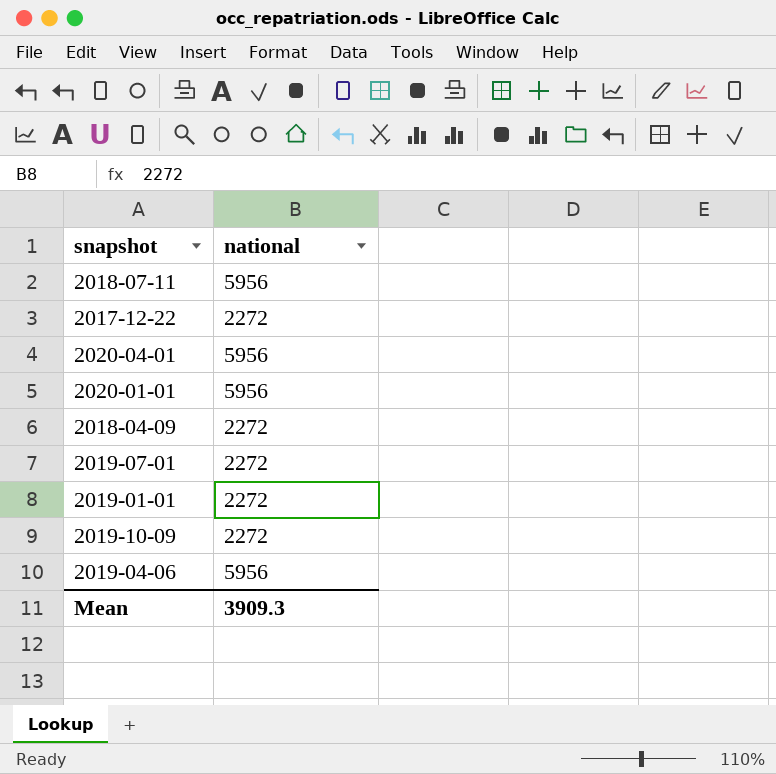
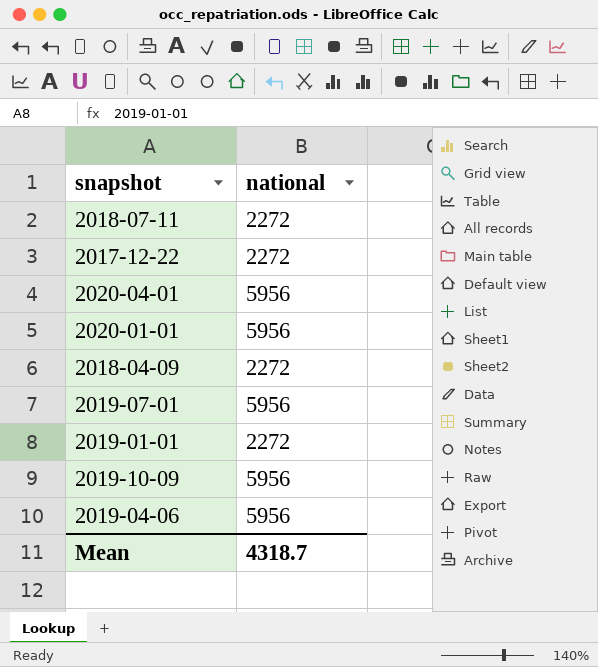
2018-07-11 | national: 5956 -> 2272
2019-07-01 | national: 2272 -> 5956
2019-10-09 | national: 2272 -> 5956
Mean | national: 3909.3 -> 4318.7

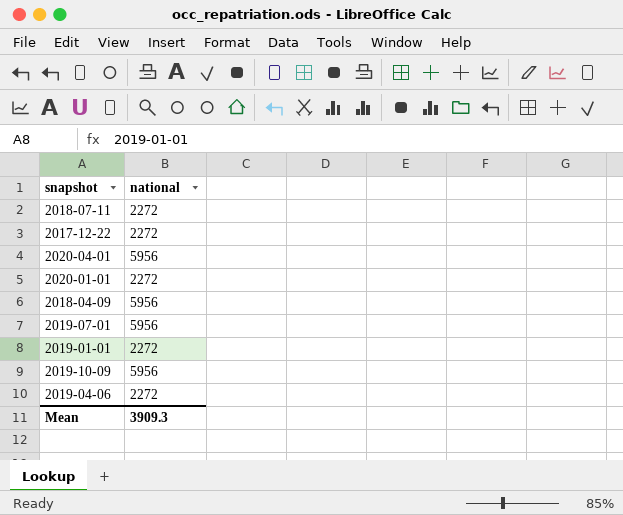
2020-01-01 | national: 5956 -> 2272
2018-04-09 | national: 2272 -> 5956
2019-04-06 | national: 5956 -> 2272
Mean | national: 4318.7 -> 3909.3

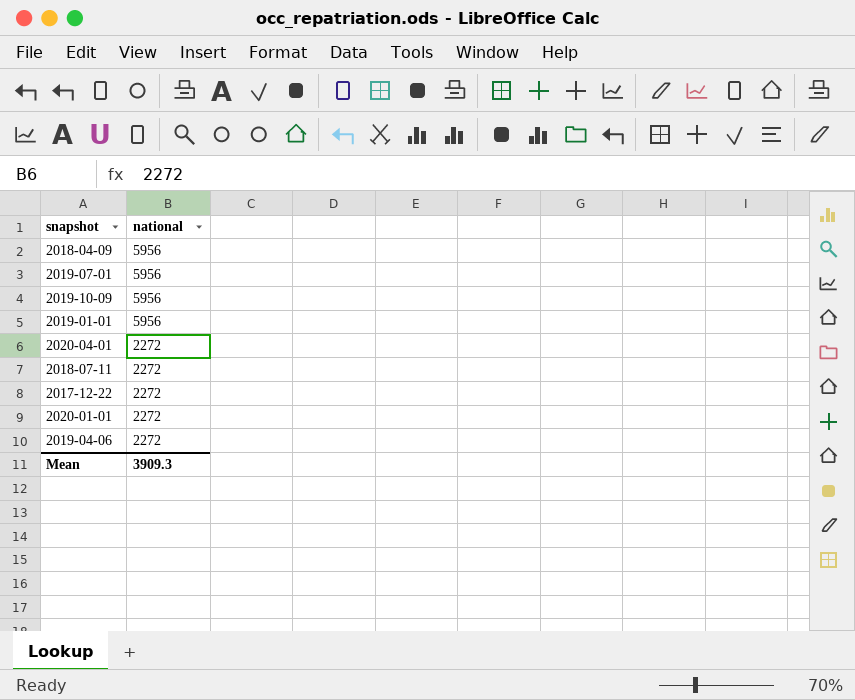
row order: none -> national descending
2019-01-01 | national: 2272 -> 5956
2020-04-01 | national: 5956 -> 2272

